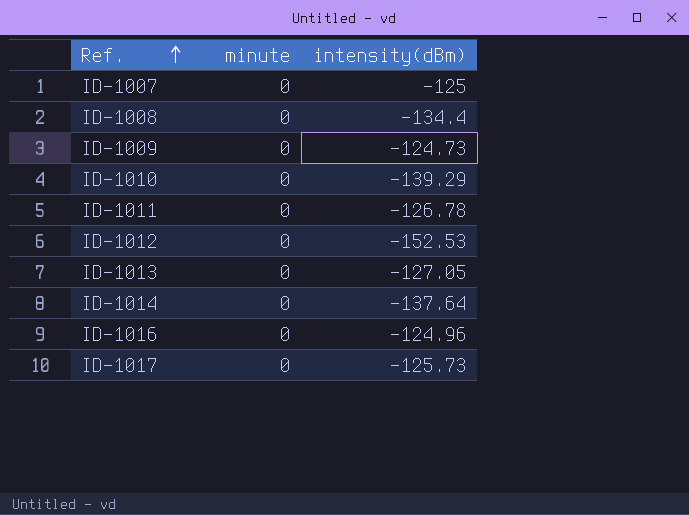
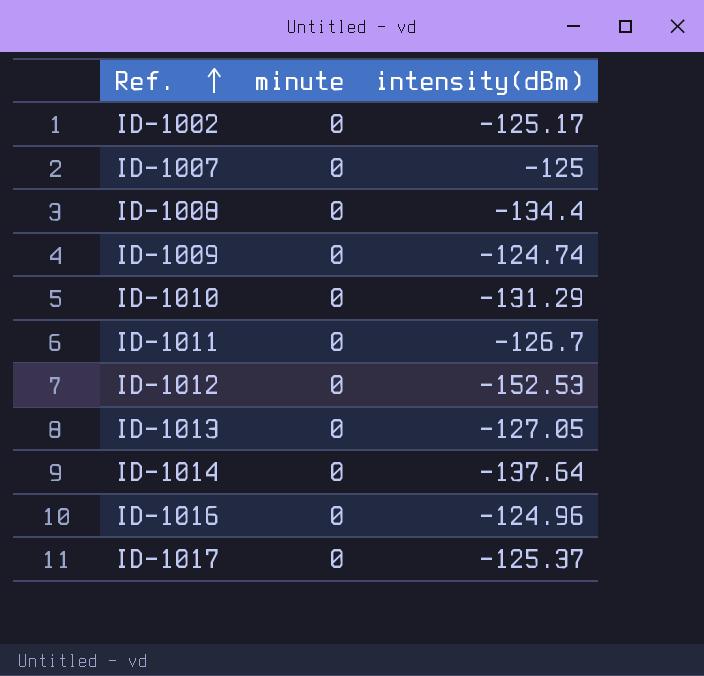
row ID-1002: none -> 0 | -125.17
ID-1009 | intensity(dBm): -124.73 -> -124.74
ID-1010 | intensity(dBm): -139.29 -> -131.29
ID-1011 | intensity(dBm): -126.78 -> -126.7
ID-1017 | intensity(dBm): -125.73 -> -125.37

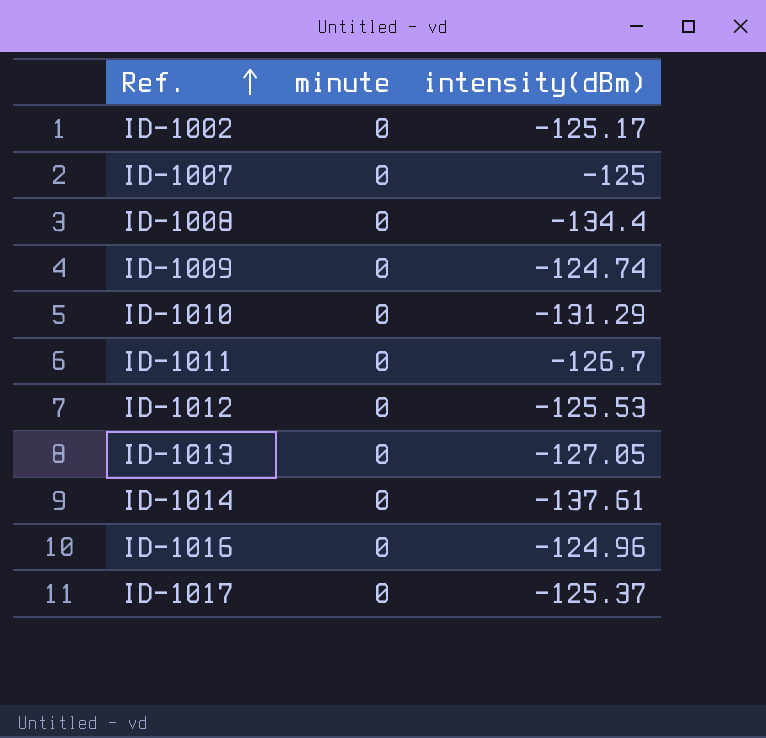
ID-1012 | intensity(dBm): -152.53 -> -125.53
ID-1014 | intensity(dBm): -137.64 -> -137.61

